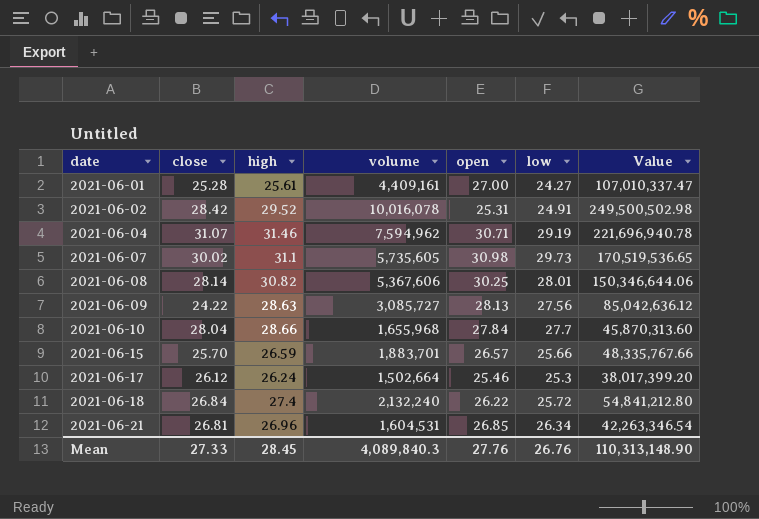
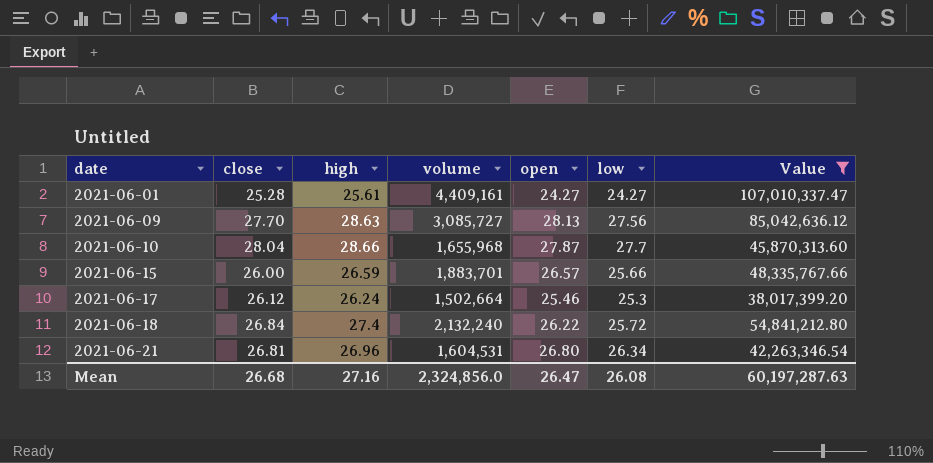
filter: none -> Value <= 107,010,337.47
2021-06-01 | open: 27.00 -> 24.27
2021-06-09 | close: 24.22 -> 27.70
2021-06-10 | open: 27.84 -> 27.87
2021-06-15 | close: 25.70 -> 26.00
2021-06-21 | open: 26.85 -> 26.80
Mean | close: 27.33 -> 26.68
Mean | high: 28.45 -> 27.16
Mean | volume: 4,089,840.3 -> 2,324,856.0
Mean | open: 27.76 -> 26.47
Mean | low: 26.76 -> 26.08
Mean | Value: 110,313,148.90 -> 60,197,287.63

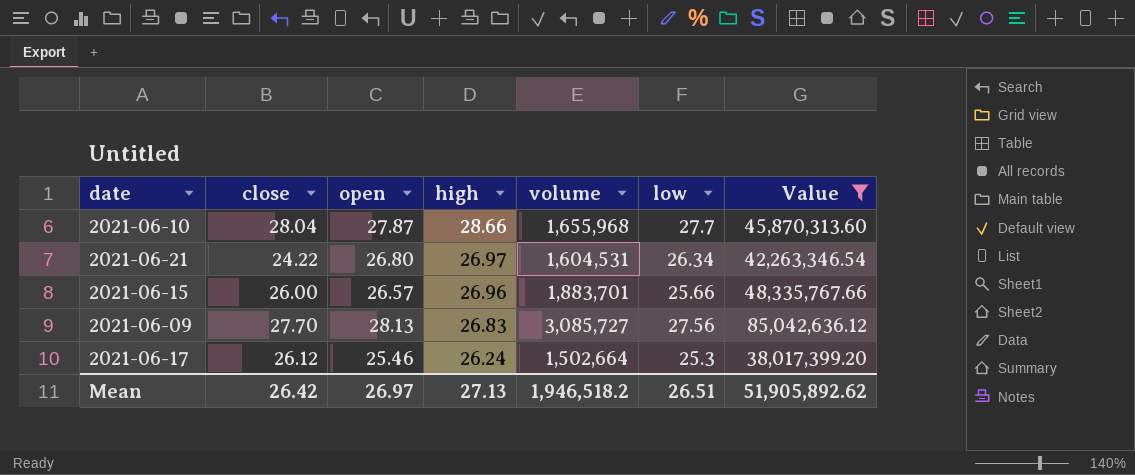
row order: date ascending -> high descending
column open | position: 5 -> 3
row 2021-06-01: 25.28 | 25.61 | 4,409,161 | 24.27 | 24.27 | 107,010,337.47 -> none
row 2021-06-18: 26.84 | 27.4 | 2,132,240 | 26.22 | 25.72 | 54,841,212.80 -> none
2021-06-21 | close: 26.81 -> 24.22
2021-06-21 | high: 26.96 -> 26.97
2021-06-15 | high: 26.59 -> 26.96
2021-06-09 | high: 28.63 -> 26.83
Mean | close: 26.68 -> 26.42
Mean | open: 26.47 -> 26.97
Mean | high: 27.16 -> 27.13
Mean | volume: 2,324,856.0 -> 1,946,518.2
Mean | low: 26.08 -> 26.51
Mean | Value: 60,197,287.63 -> 51,905,892.62

